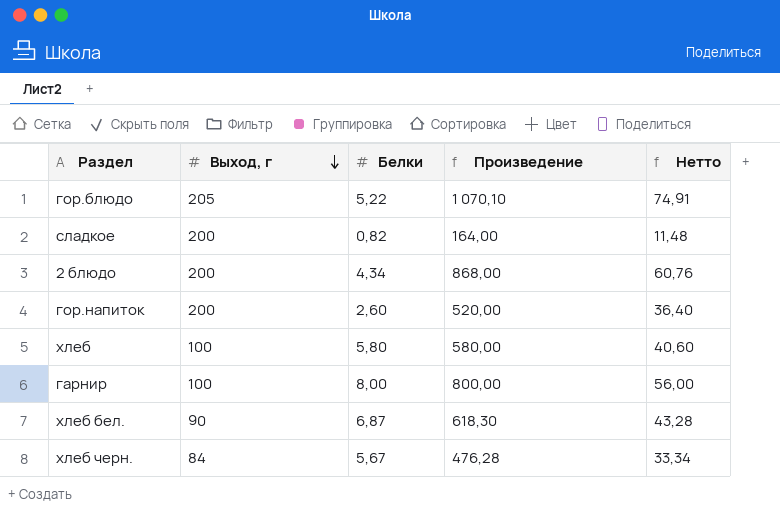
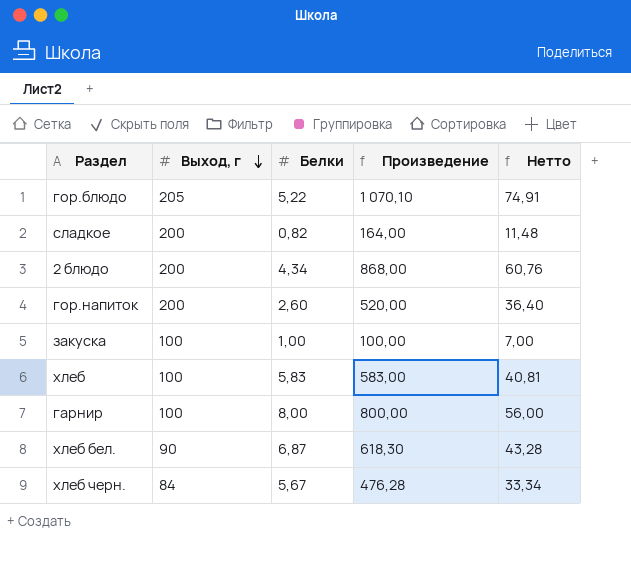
row закуска: none -> 100 | 1,00 | 100,00 | 7,00
хлеб | Белки: 5,80 -> 5,83
хлеб | Произведение: 580,00 -> 583,00
хлеб | Нетто: 40,60 -> 40,81

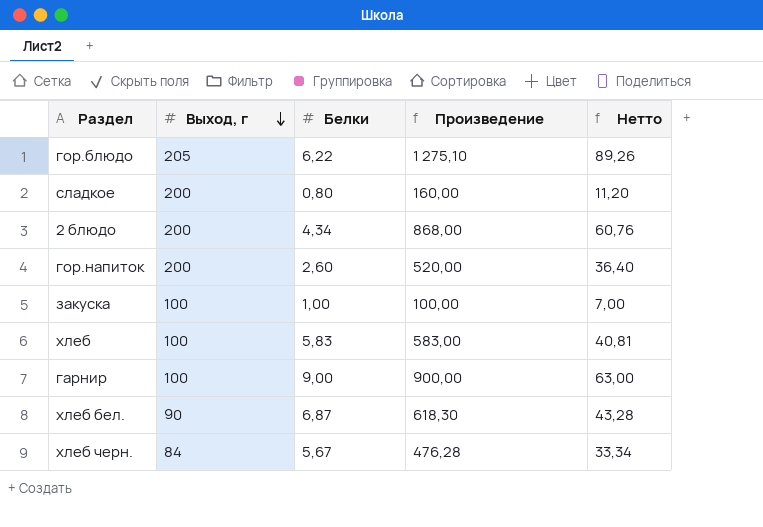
гор.блюдо | Белки: 5,22 -> 6,22
гор.блюдо | Произведение: 1 070,10 -> 1 275,10
гор.блюдо | Нетто: 74,91 -> 89,26
сладкое | Белки: 0,82 -> 0,80
сладкое | Произведение: 164,00 -> 160,00
сладкое | Нетто: 11,48 -> 11,20
гарнир | Белки: 8,00 -> 9,00
гарнир | Произведение: 800,00 -> 900,00
гарнир | Нетто: 56,00 -> 63,00

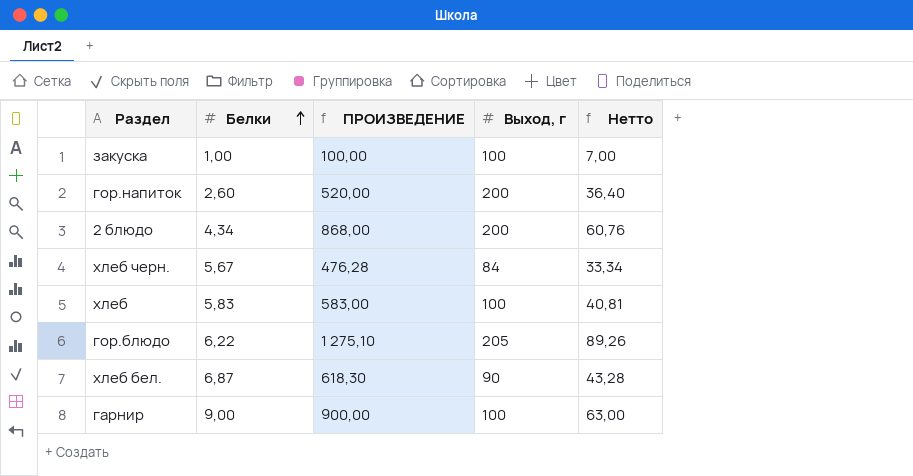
row order: Выход, г descending -> Белки ascending
column name: Произведение -> ПРОИЗВЕДЕНИЕ
column Выход, г | position: 2 -> 4
row сладкое: 200 | 0,80 | 160,00 | 11,20 -> none

